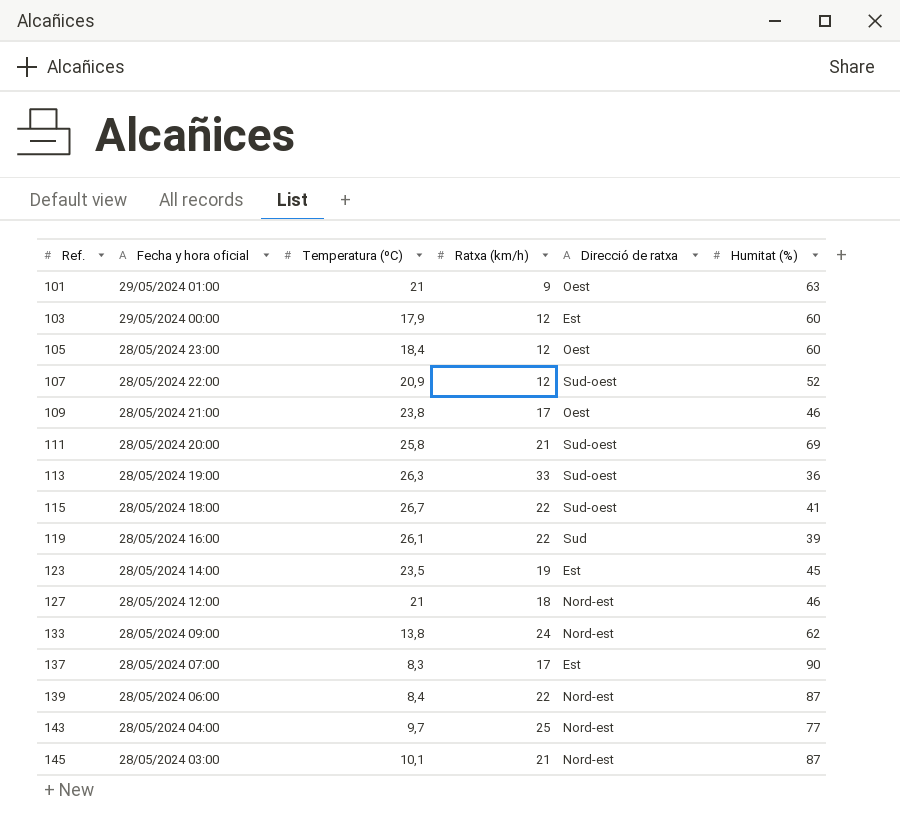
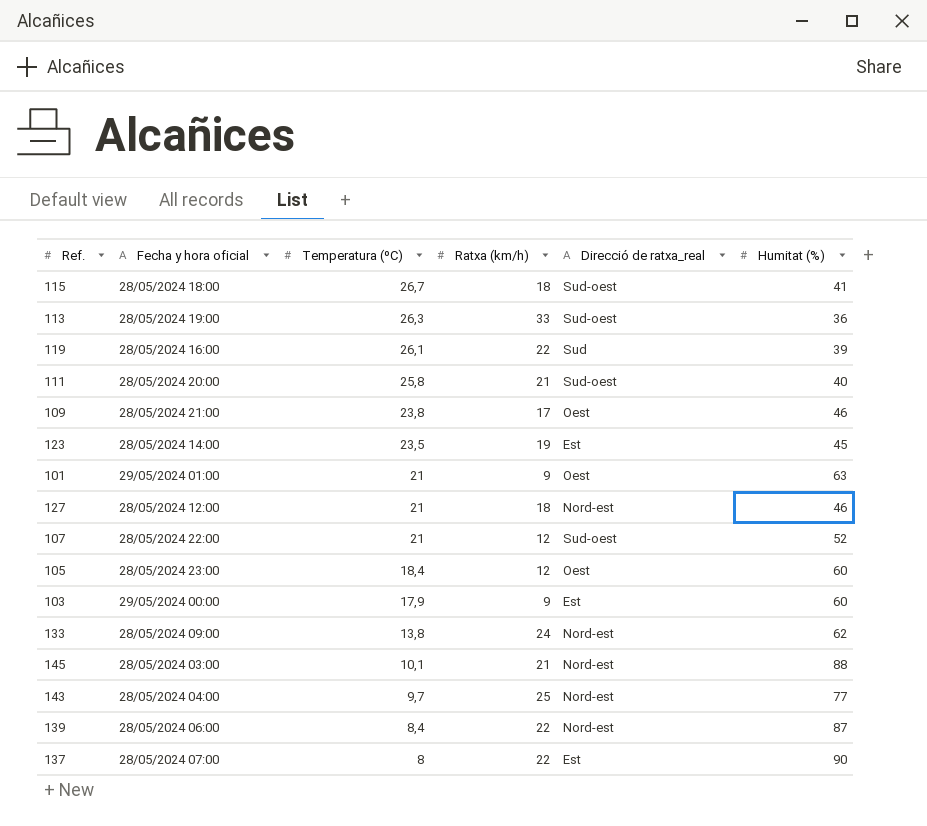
row order: Ref. ascending -> Temperatura (ºC) descending
column name: Direcció de ratxa -> Direcció de ratxa_real
115 | Ratxa (km/h): 22 -> 18
111 | Humitat (%): 69 -> 40
107 | Temperatura (ºC): 20,9 -> 21
103 | Ratxa (km/h): 12 -> 9
145 | Humitat (%): 87 -> 88
137 | Temperatura (ºC): 8,3 -> 8
137 | Ratxa (km/h): 17 -> 22

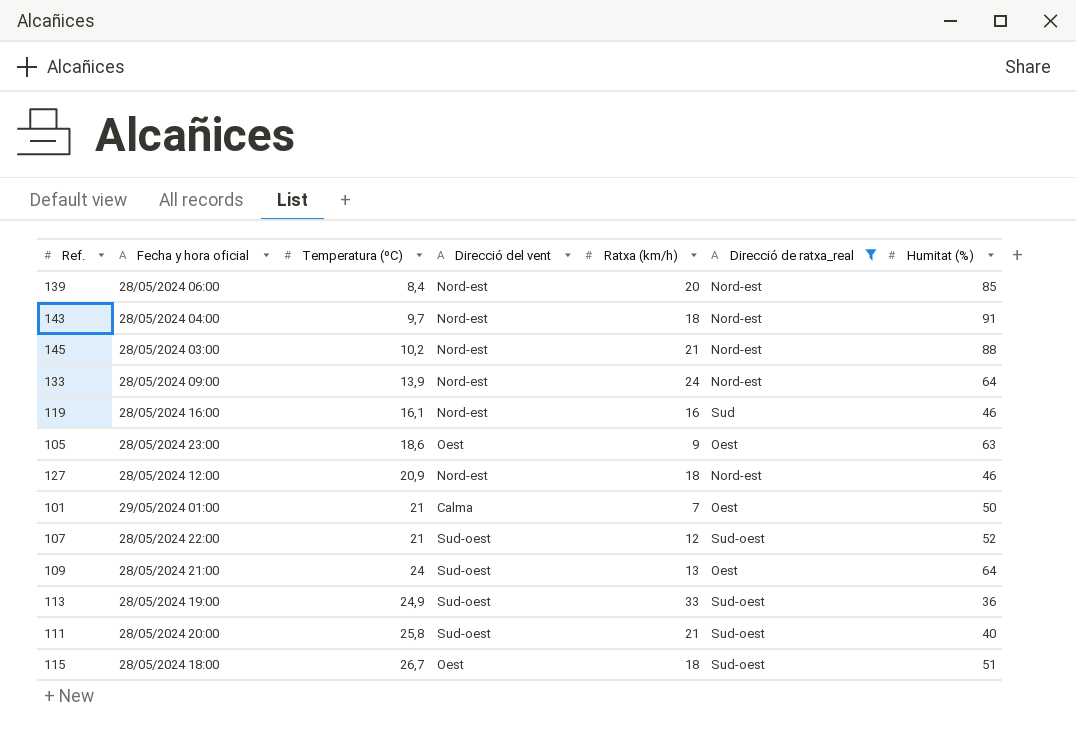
filter: none -> Direcció de ratxa_real != Est
row order: Temperatura (ºC) descending -> Temperatura (ºC) ascending
column Direcció del vent | position: none -> 4
139 | Ratxa (km/h): 22 -> 20
139 | Humitat (%): 87 -> 85
143 | Ratxa (km/h): 25 -> 18
143 | Humitat (%): 77 -> 91
145 | Temperatura (ºC): 10,1 -> 10,2
133 | Temperatura (ºC): 13,8 -> 13,9
133 | Humitat (%): 62 -> 64
119 | Temperatura (ºC): 26,1 -> 16,1
119 | Ratxa (km/h): 22 -> 16
119 | Humitat (%): 39 -> 46
105 | Temperatura (ºC): 18,4 -> 18,6
105 | Ratxa (km/h): 12 -> 9
105 | Humitat (%): 60 -> 63
127 | Temperatura (ºC): 21 -> 20,9
101 | Ratxa (km/h): 9 -> 7
101 | Humitat (%): 63 -> 50
109 | Temperatura (ºC): 23,8 -> 24
109 | Ratxa (km/h): 17 -> 13
109 | Humitat (%): 46 -> 64
113 | Temperatura (ºC): 26,3 -> 24,9
115 | Humitat (%): 41 -> 51

